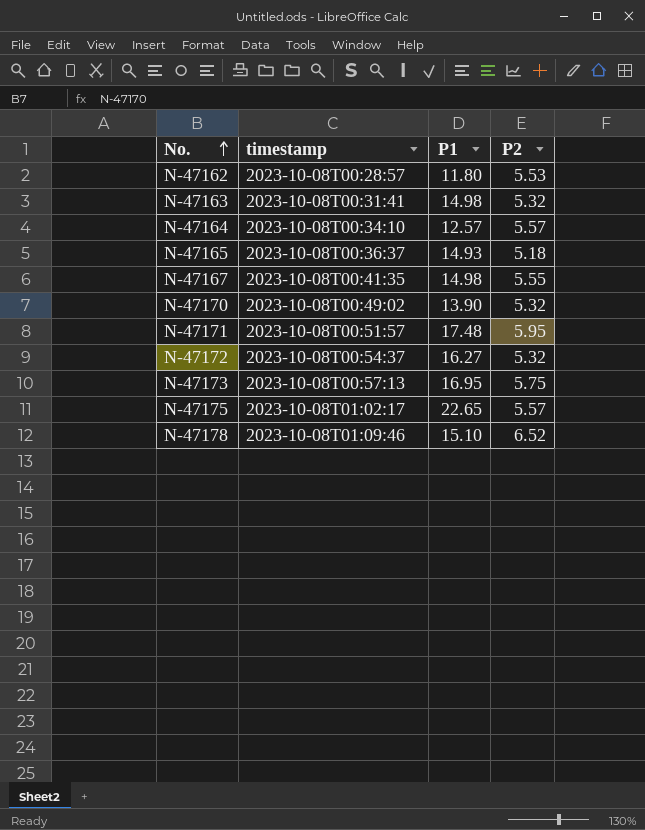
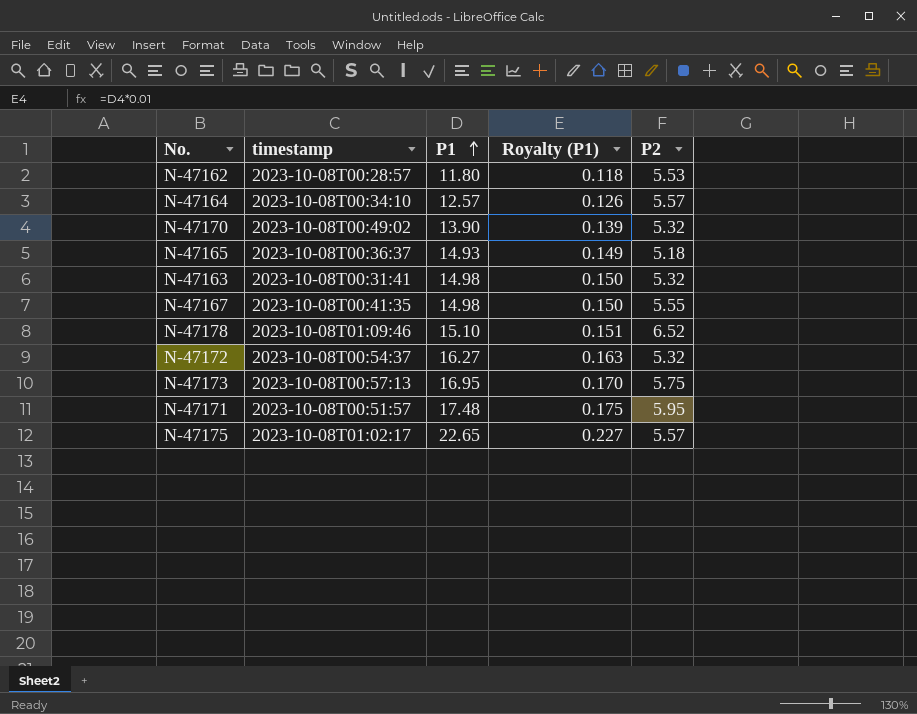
row order: No. ascending -> P1 ascending
column Royalty (P1) | formula: none -> [P1] * 0.01

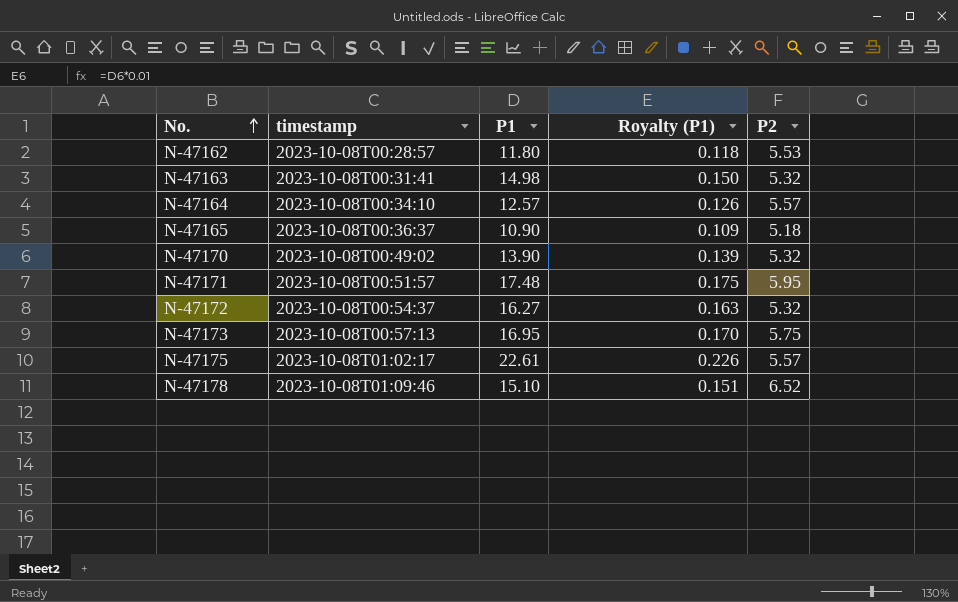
row order: P1 ascending -> No. ascending
row N-47167: 2023-10-08T00:41:35 | 14.98 | 0.150 | 5.55 -> none
N-47165 | P1: 14.93 -> 10.90
N-47165 | Royalty (P1): 0.149 -> 0.109
N-47175 | P1: 22.65 -> 22.61
N-47175 | Royalty (P1): 0.227 -> 0.226

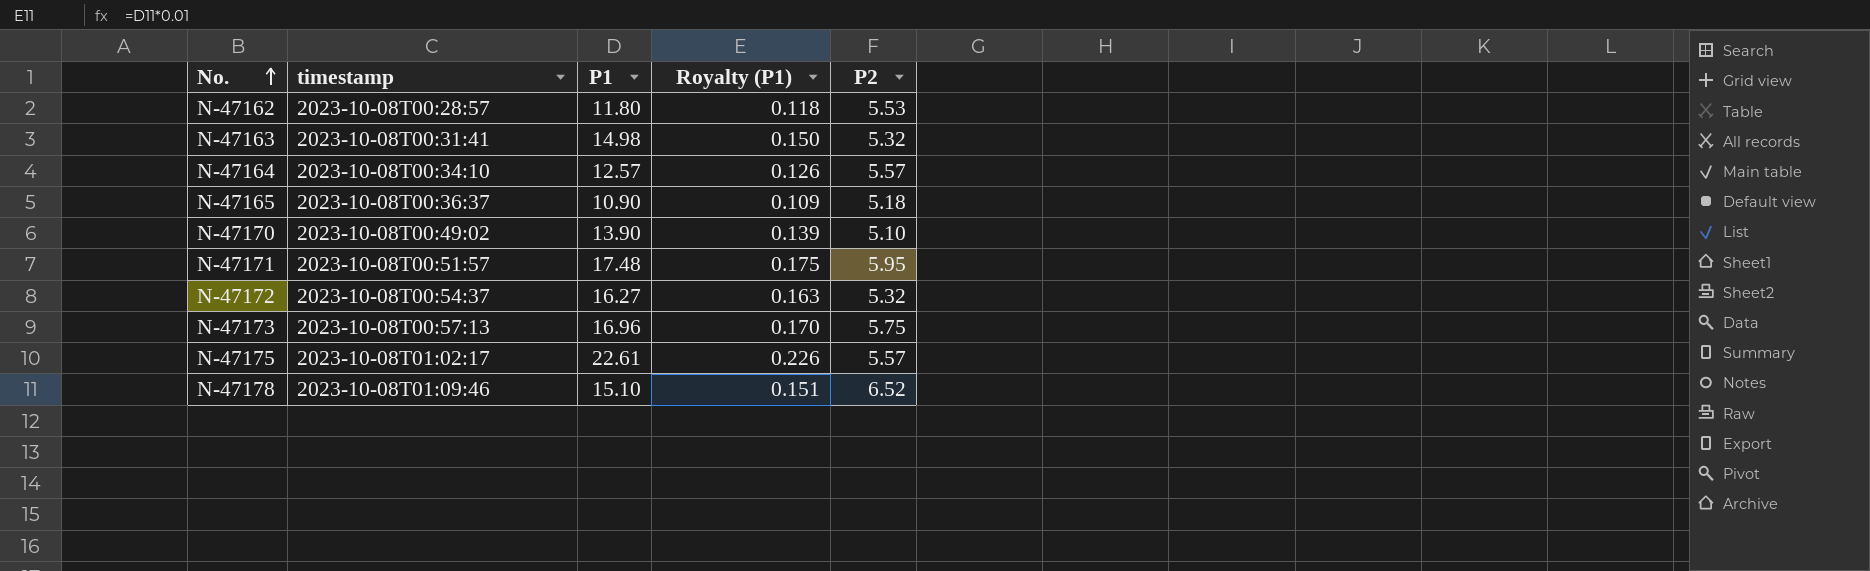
N-47170 | P2: 5.32 -> 5.10
N-47173 | P1: 16.95 -> 16.96

